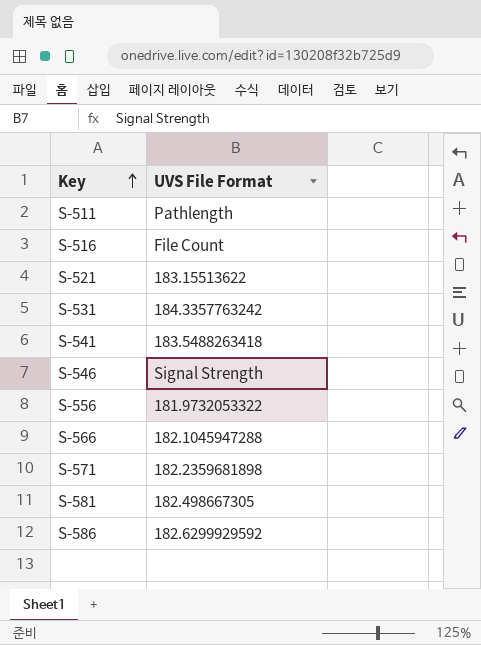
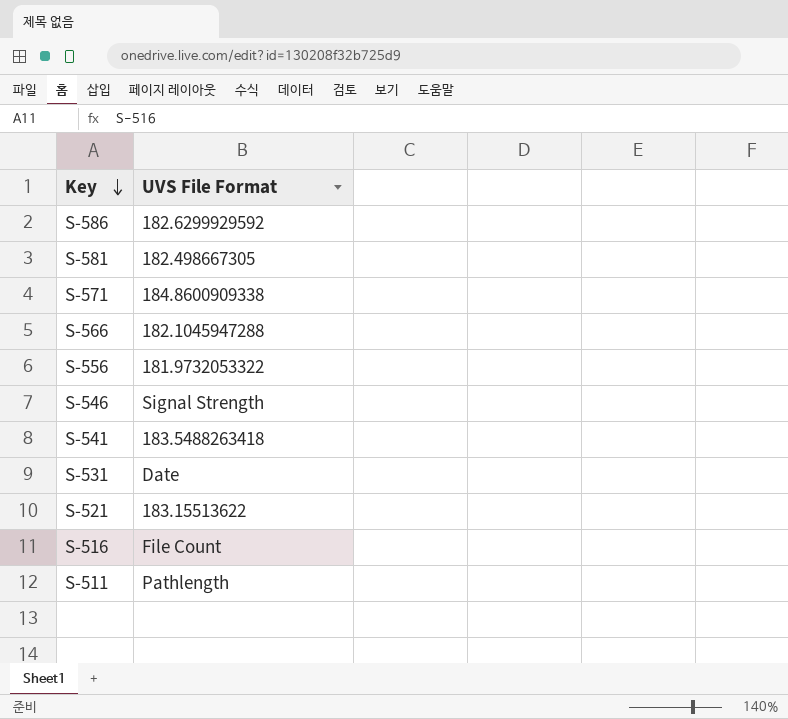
row order: Key ascending -> Key descending
S-571 | UVS File Format: 182.2359681898 -> 184.8600909338
S-531 | UVS File Format: 184.3357763242 -> Date

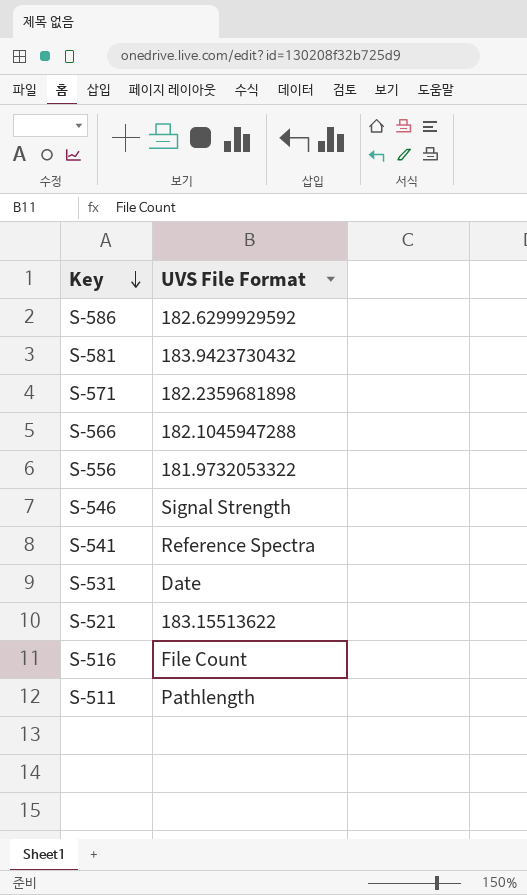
S-581 | UVS File Format: 182.498667305 -> 183.9423730432
S-571 | UVS File Format: 184.8600909338 -> 182.2359681898
S-541 | UVS File Format: 183.5488263418 -> Reference Spectra

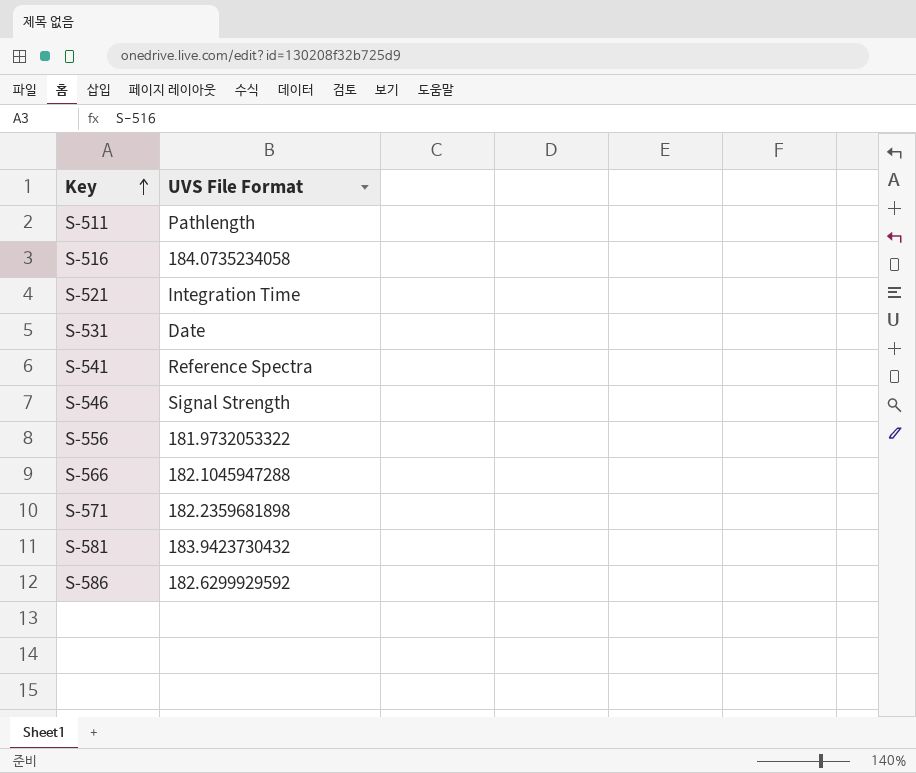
row order: Key descending -> Key ascending
S-516 | UVS File Format: File Count -> 184.0735234058
S-521 | UVS File Format: 183.15513622 -> Integration Time

